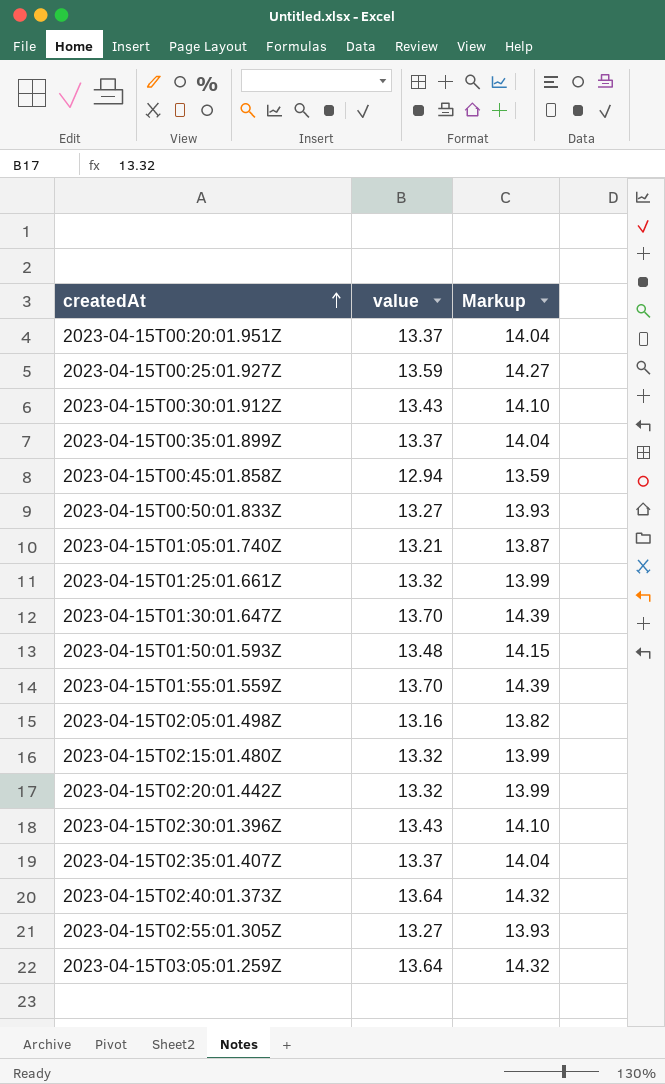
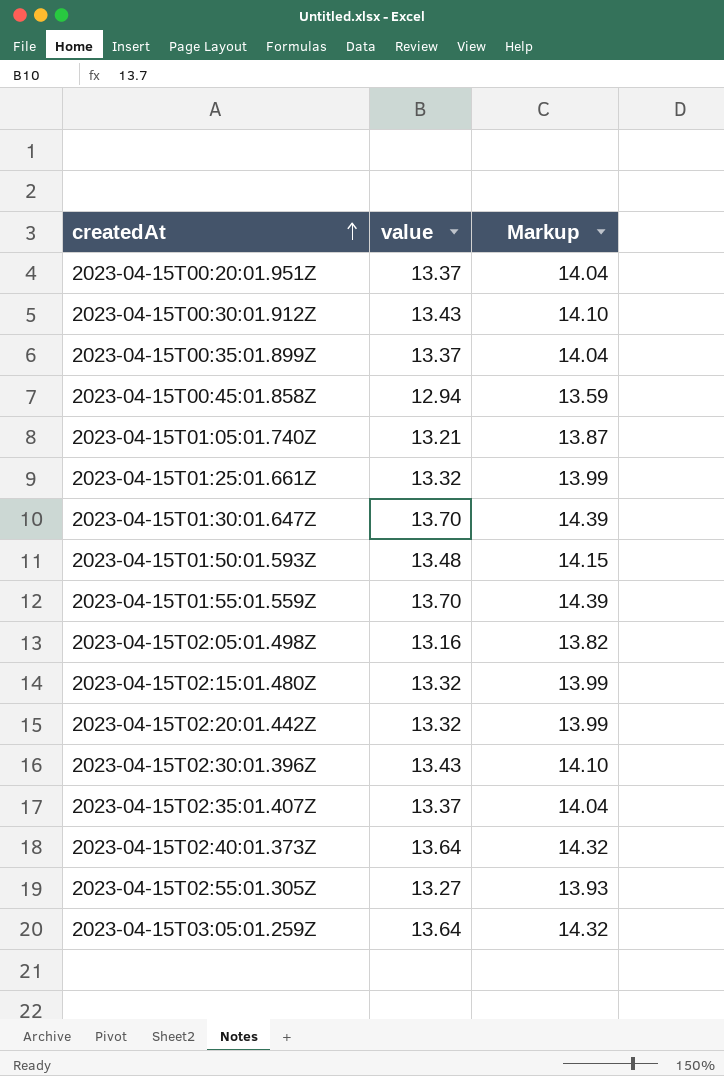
row 2023-04-15T00:25:01.927Z: 13.59 | 14.27 -> none
row 2023-04-15T00:50:01.833Z: 13.27 | 13.93 -> none

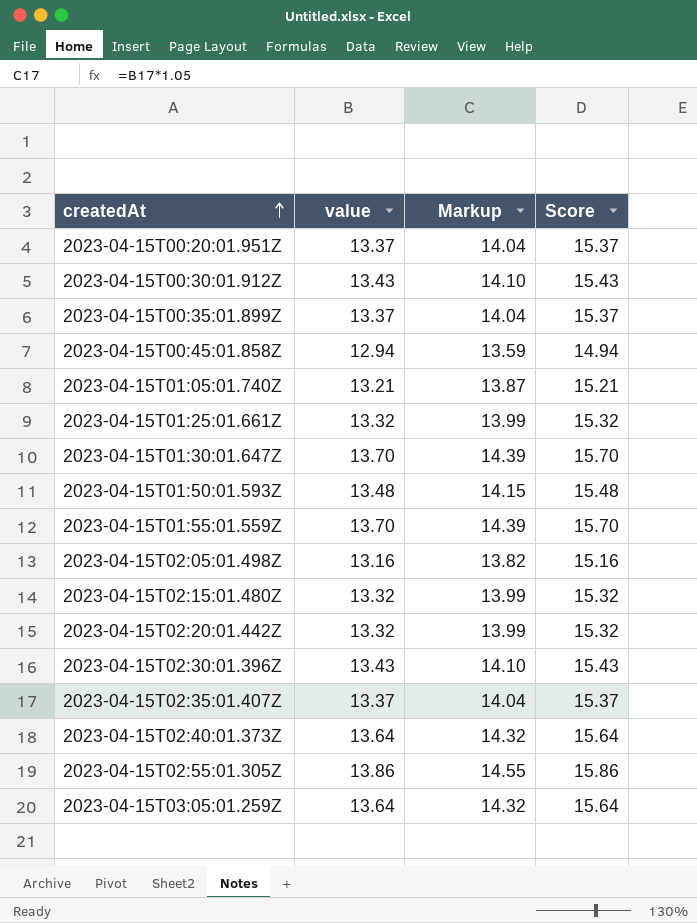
column Score | formula: none -> [value] + 2
2023-04-15T02:55:01.305Z | value: 13.27 -> 13.86
2023-04-15T02:55:01.305Z | Markup: 13.93 -> 14.55

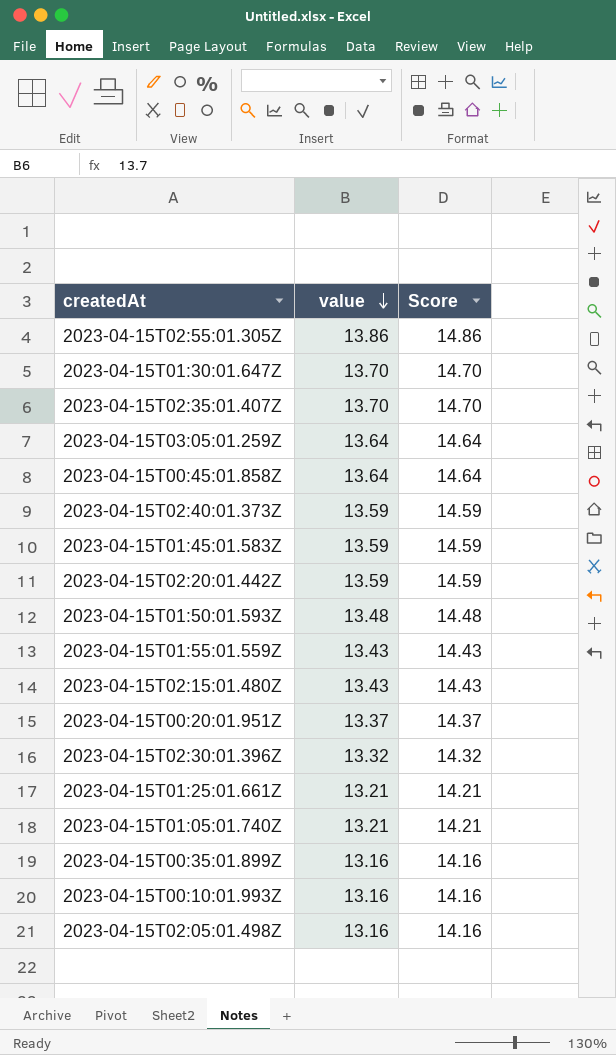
row order: createdAt ascending -> value descending
column Markup | formula: [value] * 1.05 -> none
column Score | formula: [value] + 2 -> [value] + 1
row 2023-04-15T00:30:01.912Z: 13.43 | 14.10 | 15.43 -> none
2023-04-15T02:35:01.407Z | value: 13.37 -> 13.70
2023-04-15T00:45:01.858Z | value: 12.94 -> 13.64
2023-04-15T02:40:01.373Z | value: 13.64 -> 13.59
row 2023-04-15T01:45:01.583Z: none -> 13.59 | 14.59
2023-04-15T02:20:01.442Z | value: 13.32 -> 13.59
2023-04-15T01:55:01.559Z | value: 13.70 -> 13.43
2023-04-15T02:15:01.480Z | value: 13.32 -> 13.43
2023-04-15T02:30:01.396Z | value: 13.43 -> 13.32
2023-04-15T01:25:01.661Z | value: 13.32 -> 13.21
2023-04-15T00:35:01.899Z | value: 13.37 -> 13.16
row 2023-04-15T00:10:01.993Z: none -> 13.16 | 14.16

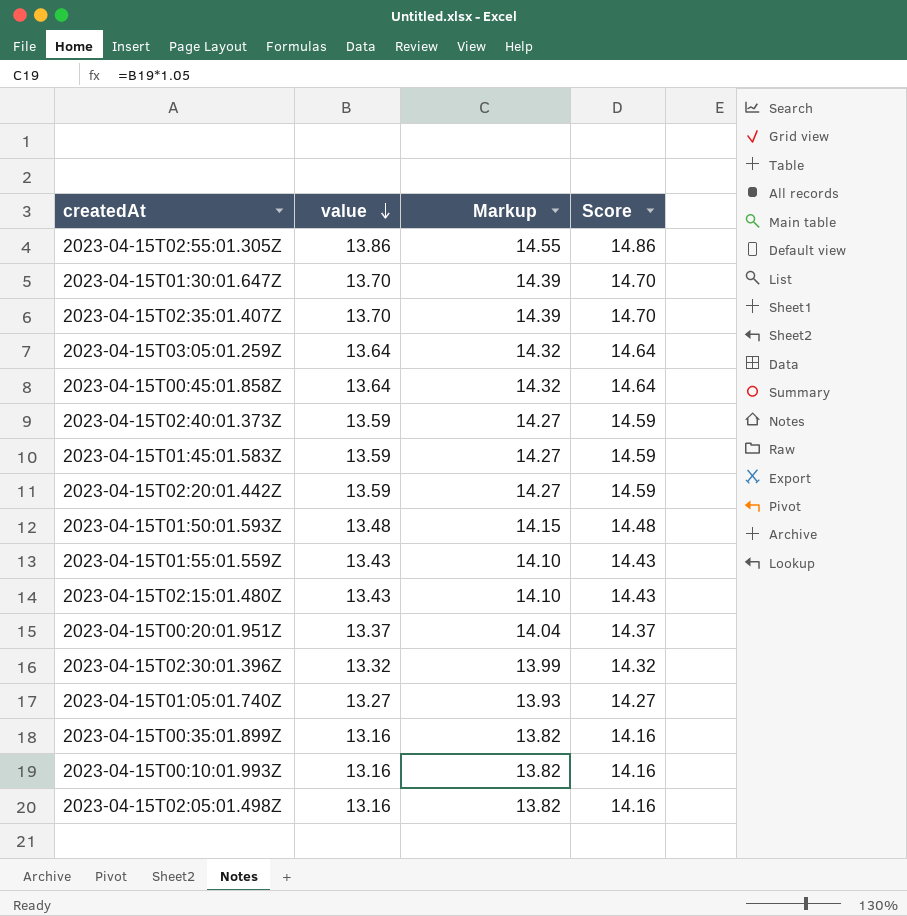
column Markup | formula: none -> [value] * 1.05
row 2023-04-15T01:25:01.661Z: 13.21 | 14.21 -> none
2023-04-15T01:05:01.740Z | value: 13.21 -> 13.27
2023-04-15T01:05:01.740Z | Score: 14.21 -> 14.27

